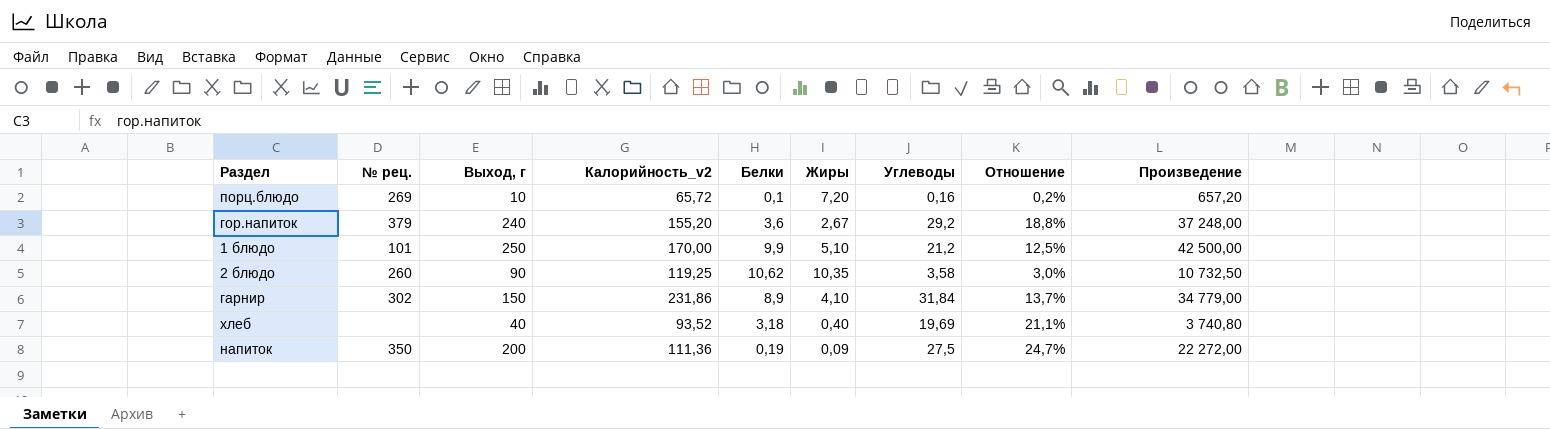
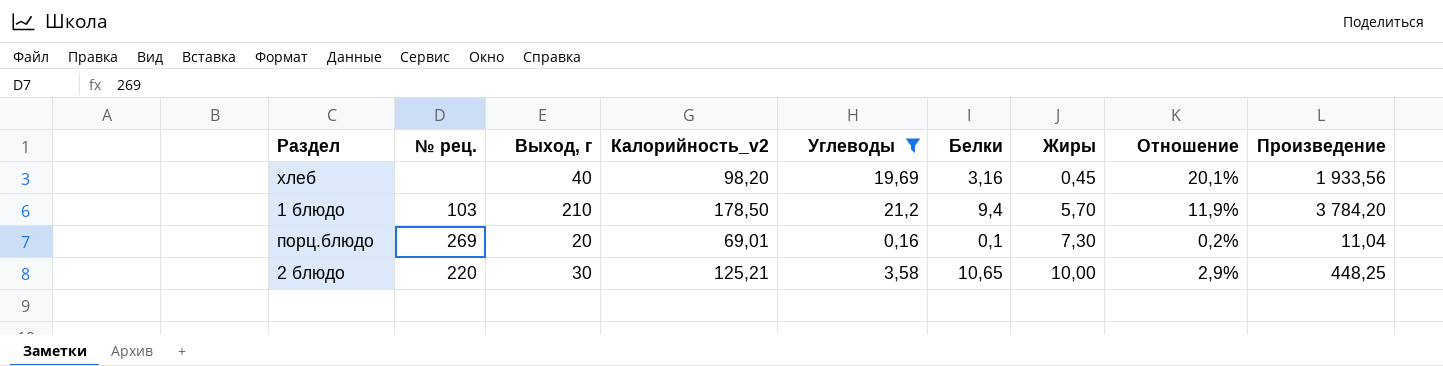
filter: none -> Углеводы <= 21,2
row order: none -> Жиры ascending
column Углеводы | position: 7 -> 5
column Произведение | formula: [Выход, г] * [Калорийность_v2] -> [Калорийность_v2] * [Углеводы]
хлеб | Калорийность_v2: 93,52 -> 98,20
хлеб | Белки: 3,18 -> 3,16
хлеб | Жиры: 0,40 -> 0,45
хлеб | Отношение: 21,1% -> 20,1%
1 блюдо | № рец.: 101 -> 103
1 блюдо | Выход, г: 250 -> 210
1 блюдо | Калорийность_v2: 170,00 -> 178,50
1 блюдо | Белки: 9,9 -> 9,4
1 блюдо | Жиры: 5,10 -> 5,70
1 блюдо | Отношение: 12,5% -> 11,9%
порц.блюдо | Выход, г: 10 -> 20
порц.блюдо | Калорийность_v2: 65,72 -> 69,01
порц.блюдо | Жиры: 7,20 -> 7,30
2 блюдо | № рец.: 260 -> 220
2 блюдо | Выход, г: 90 -> 30
2 блюдо | Калорийность_v2: 119,25 -> 125,21
2 блюдо | Белки: 10,62 -> 10,65
2 блюдо | Жиры: 10,35 -> 10,00
2 блюдо | Отношение: 3,0% -> 2,9%

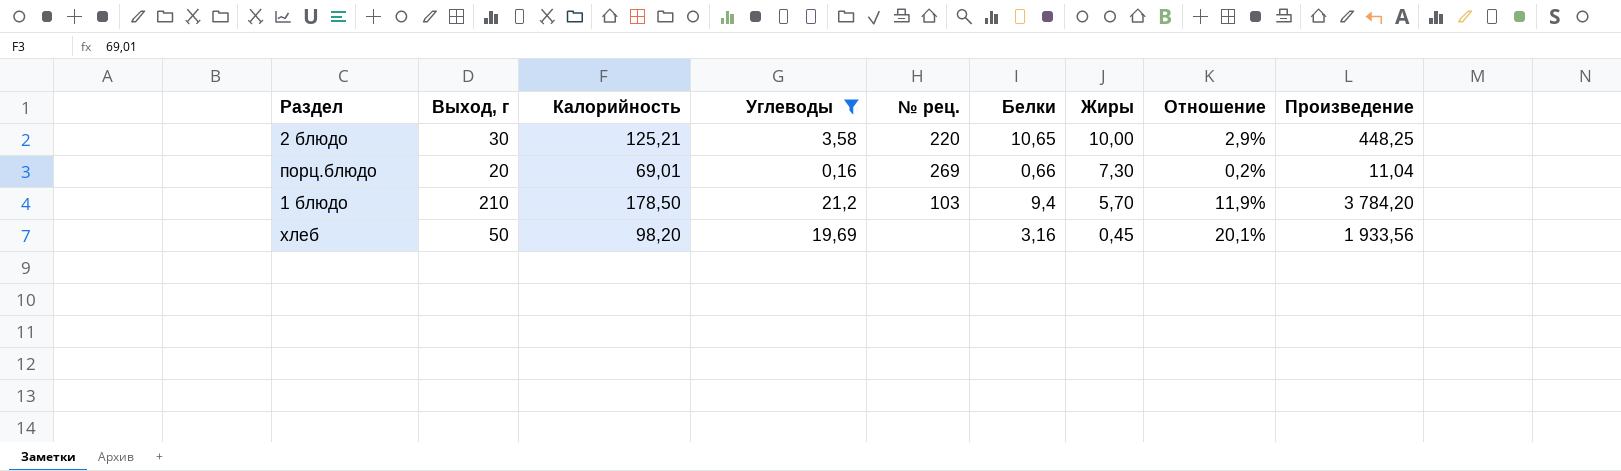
row order: Жиры ascending -> Жиры descending
column name: Калорийность_v2 -> Калорийность
column № рец. | position: 2 -> 5
порц.блюдо | Белки: 0,1 -> 0,66
хлеб | Выход, г: 40 -> 50

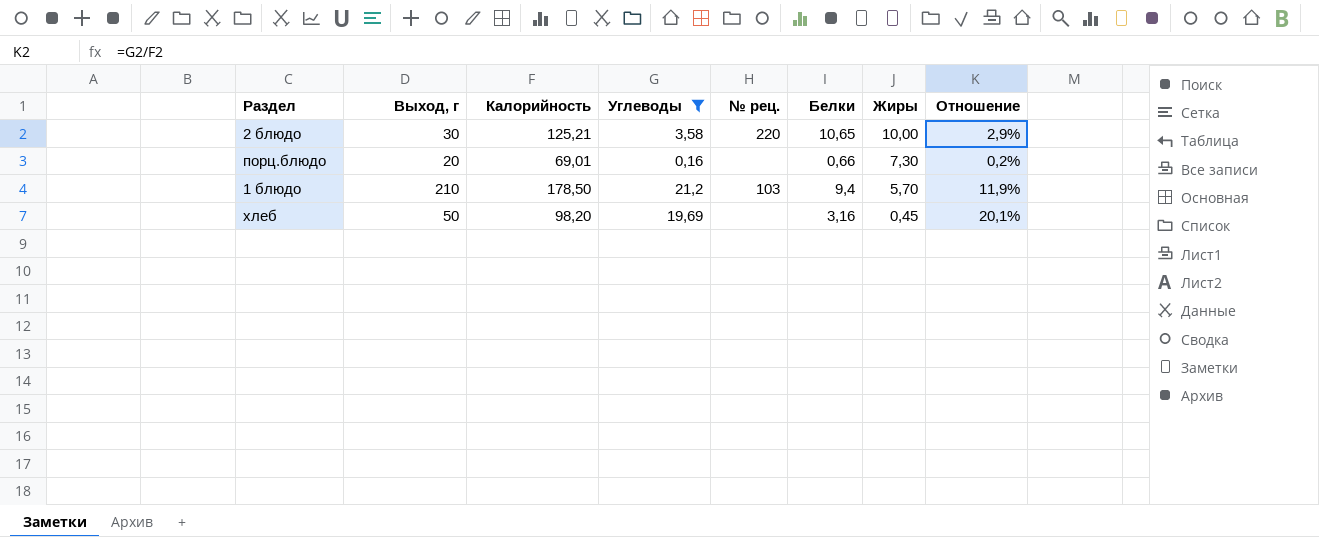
column Произведение | formula: [Калорийность] * [Углеводы] -> none
порц.блюдо | № рец.: 269 -> none

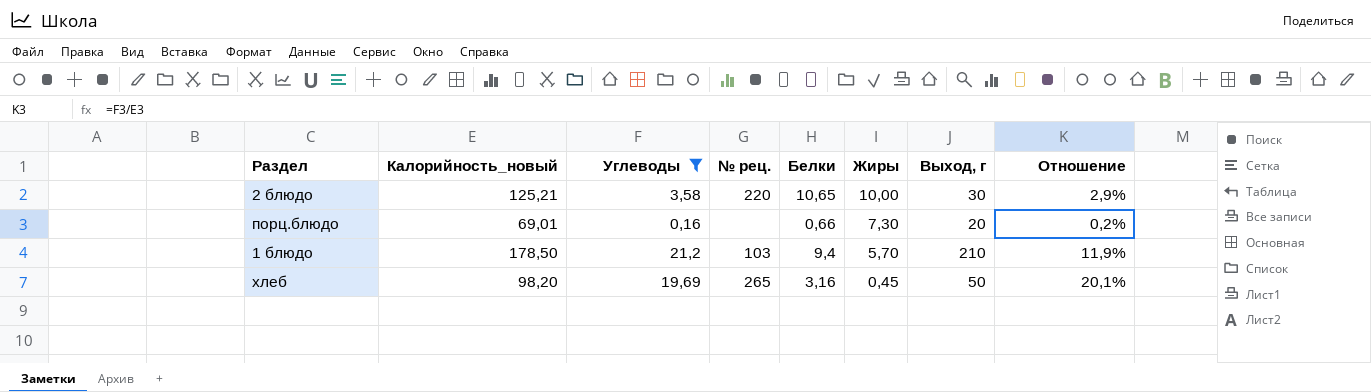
column name: Калорийность -> Калорийность_новый
column Выход, г | position: 2 -> 7
хлеб | № рец.: none -> 265

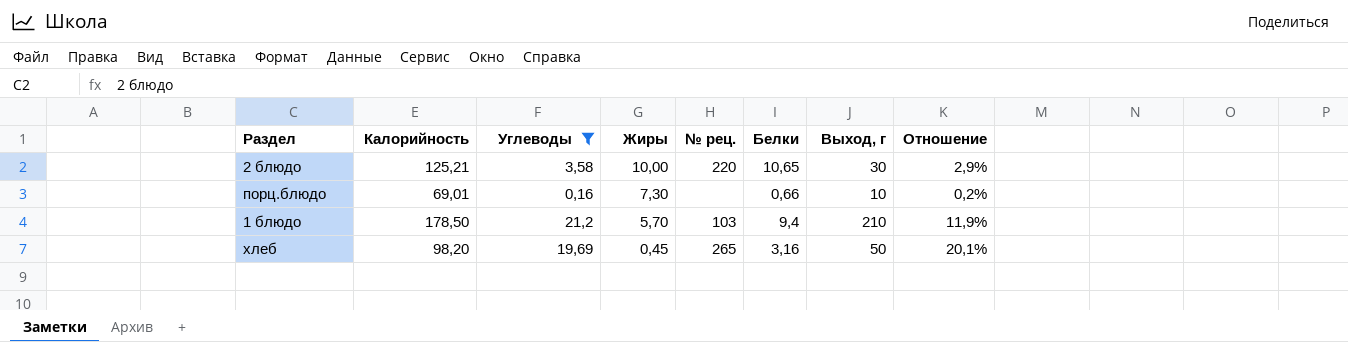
column name: Калорийность_новый -> Калорийность
column Жиры | position: 6 -> 4
порц.блюдо | Выход, г: 20 -> 10

